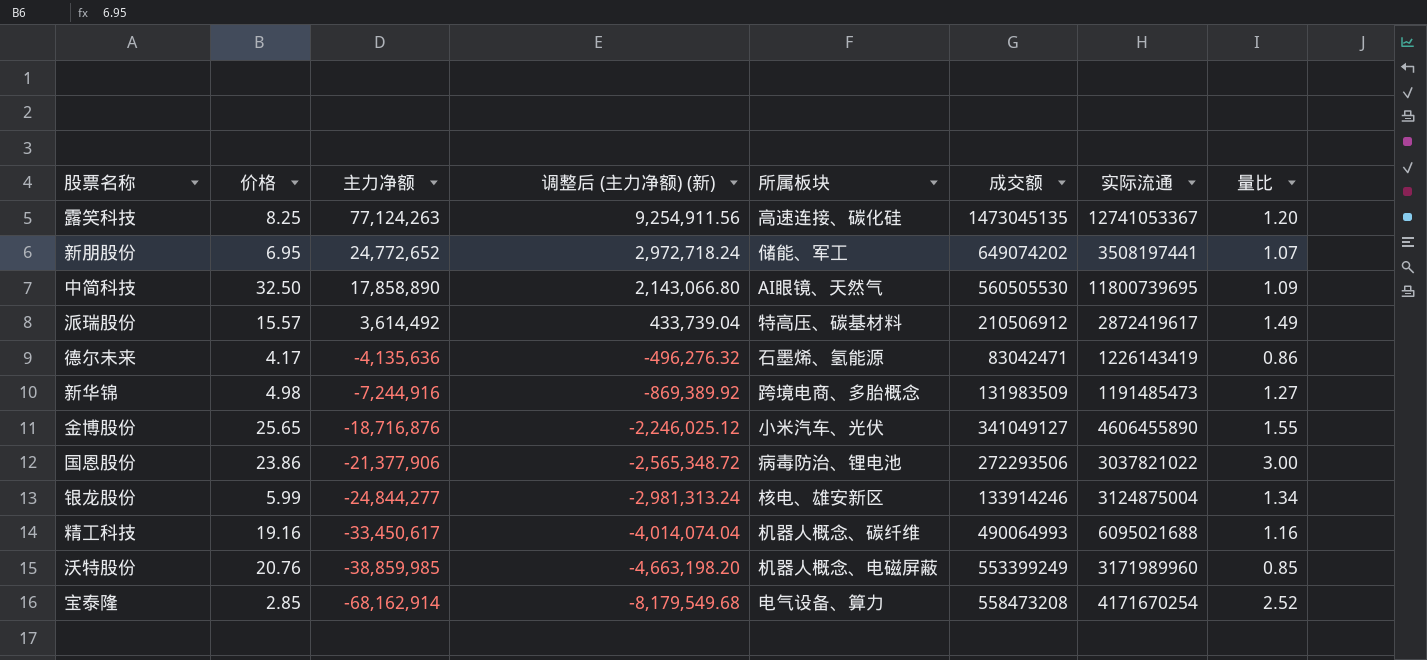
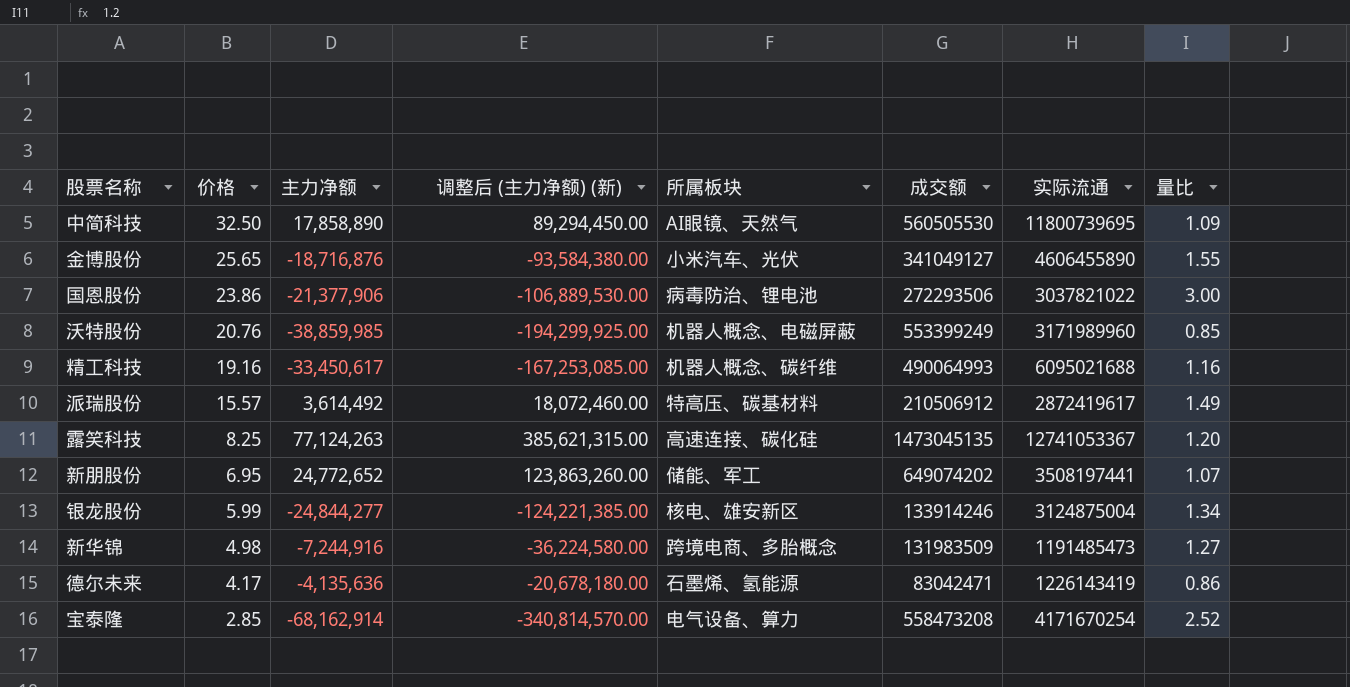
row order: 主力净额 descending -> 价格 descending
column 调整后 (主力净额) (新) | formula: [主力净额] * 0.12 -> [主力净额] * 5

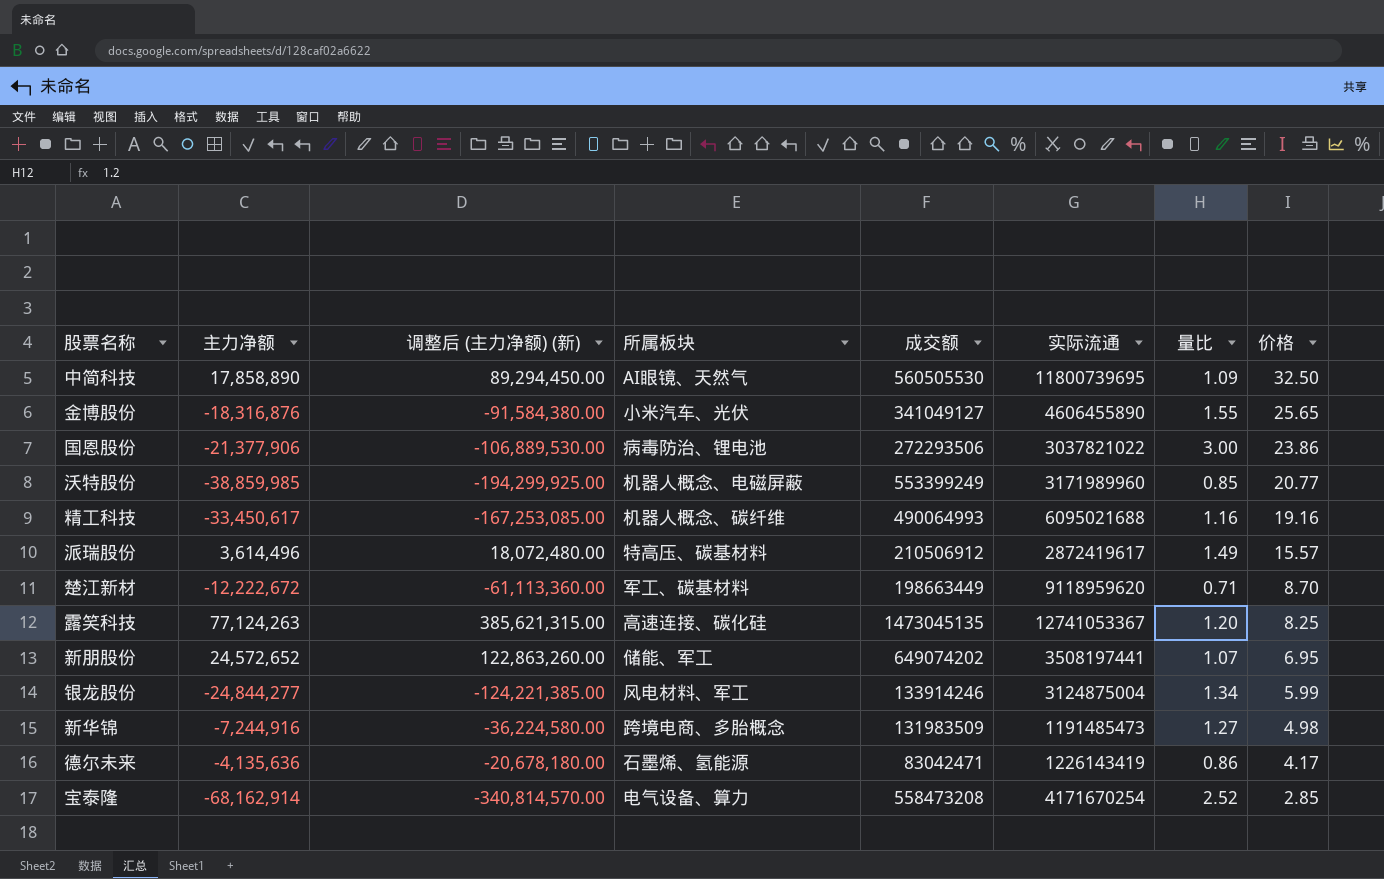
column 价格 | position: 2 -> 8
金博股份 | 主力净额: -18,716,876 -> -18,316,876
金博股份 | 调整后 (主力净额) (新): -93,584,380.00 -> -91,584,380.00
沃特股份 | 价格: 20.76 -> 20.77
派瑞股份 | 主力净额: 3,614,492 -> 3,614,496
派瑞股份 | 调整后 (主力净额) (新): 18,072,460.00 -> 18,072,480.00
row 楚江新材: none -> -12,222,672 | -61,113,360.00 | 军工、碳基材料 | 198663449 | 9118959620 | 0.71 | 8.70
新朋股份 | 主力净额: 24,772,652 -> 24,572,652
新朋股份 | 调整后 (主力净额) (新): 123,863,260.00 -> 122,863,260.00
银龙股份 | 所属板块: 核电、雄安新区 -> 风电材料、军工

